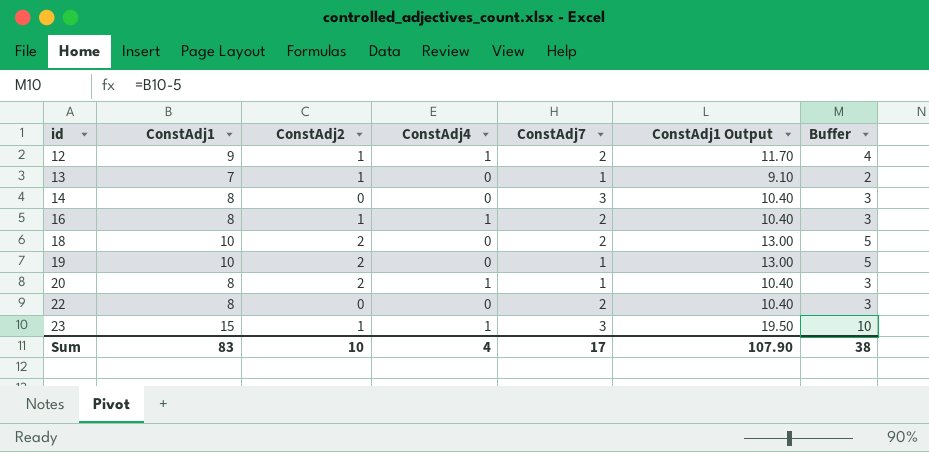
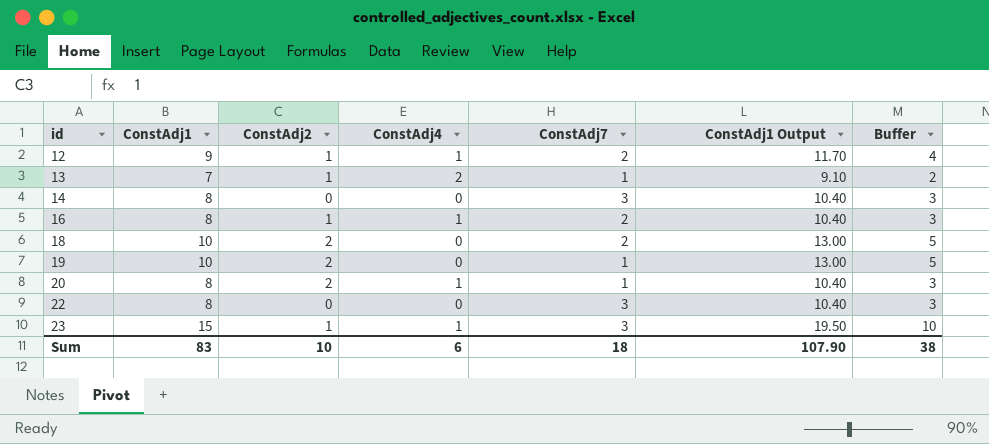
13 | ConstAdj4: 0 -> 2
22 | ConstAdj7: 2 -> 3
Sum | ConstAdj4: 4 -> 6
Sum | ConstAdj7: 17 -> 18

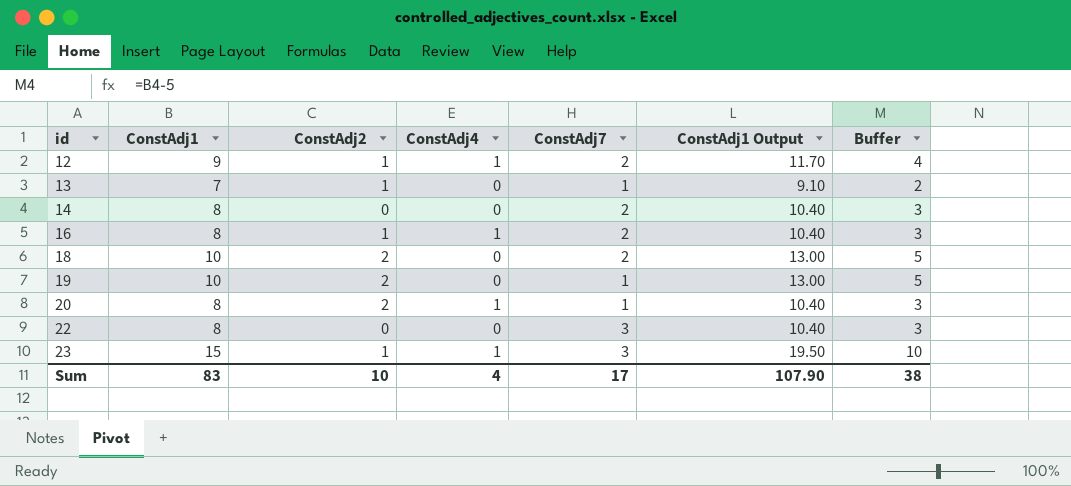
13 | ConstAdj4: 2 -> 0
14 | ConstAdj7: 3 -> 2
Sum | ConstAdj4: 6 -> 4
Sum | ConstAdj7: 18 -> 17

